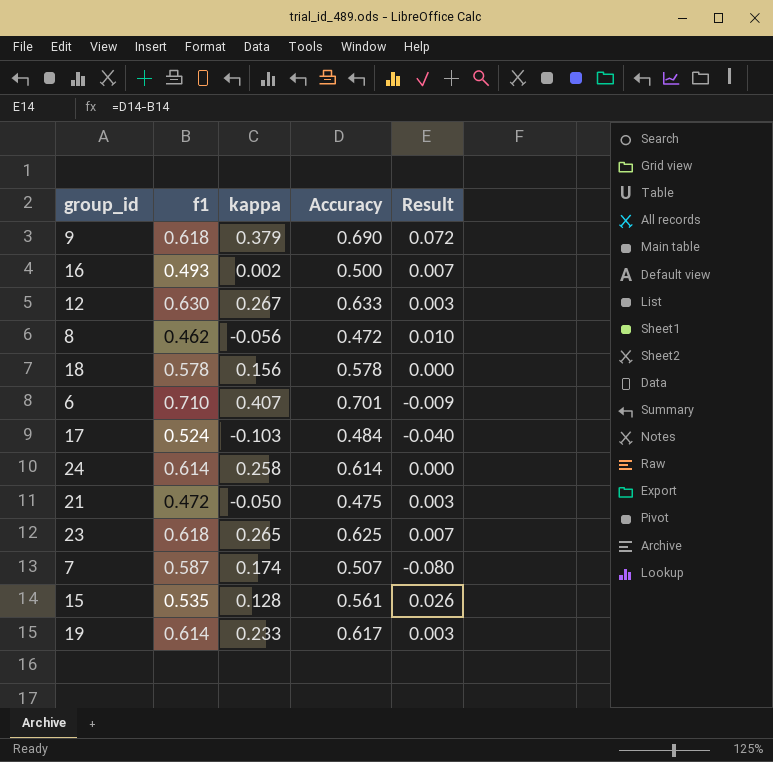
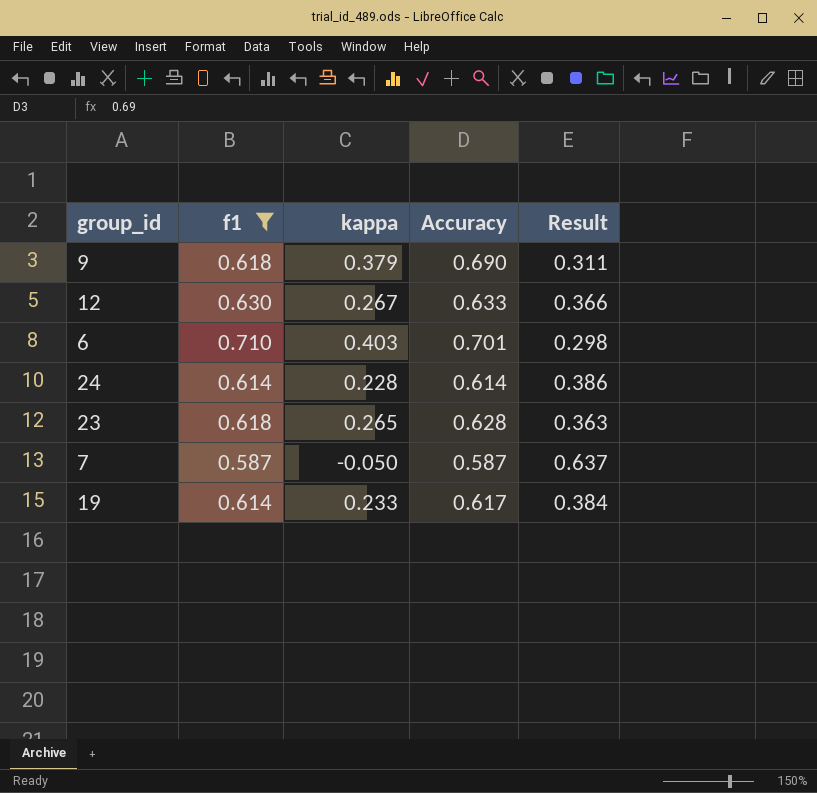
filter: none -> f1 >= 0.587
column Result | formula: [Accuracy] - [f1] -> [Accuracy] - [kappa]
6 | kappa: 0.407 -> 0.403
24 | kappa: 0.258 -> 0.228
23 | Accuracy: 0.625 -> 0.628
7 | kappa: 0.174 -> -0.050
7 | Accuracy: 0.507 -> 0.587

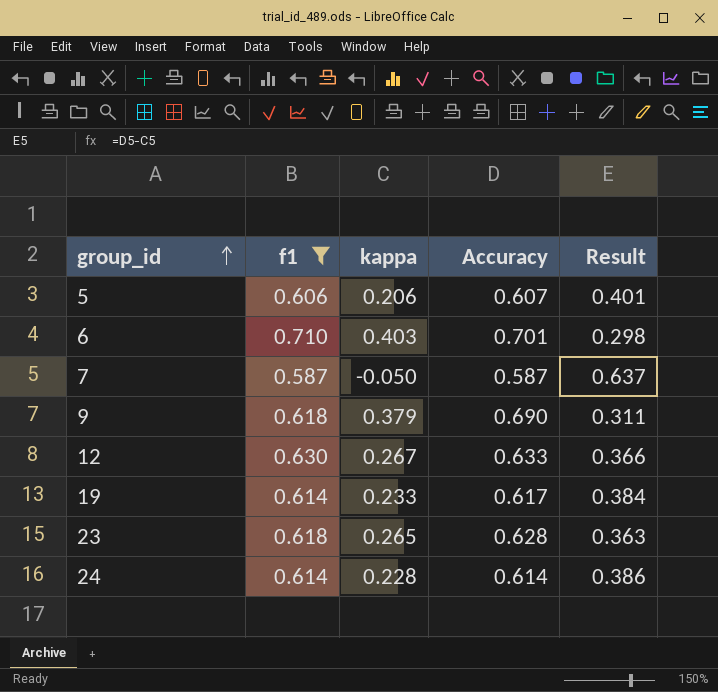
row order: none -> group_id ascending
row 5: none -> 0.606 | 0.206 | 0.607 | 0.401

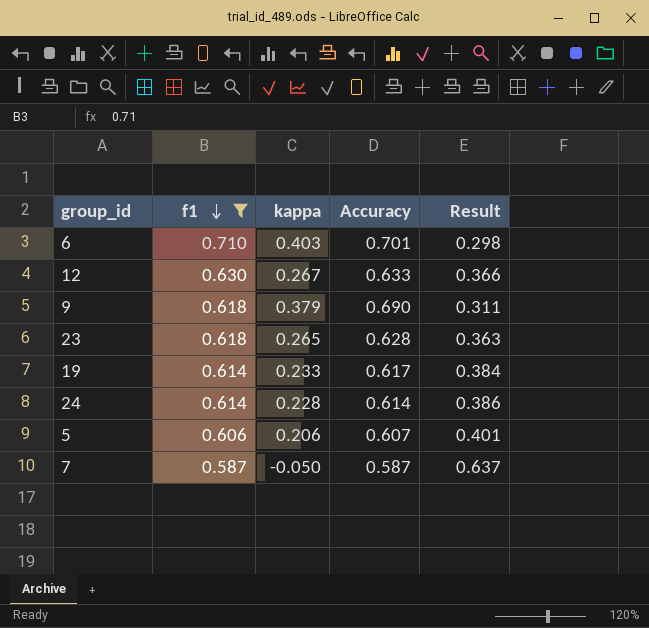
row order: group_id ascending -> f1 descending

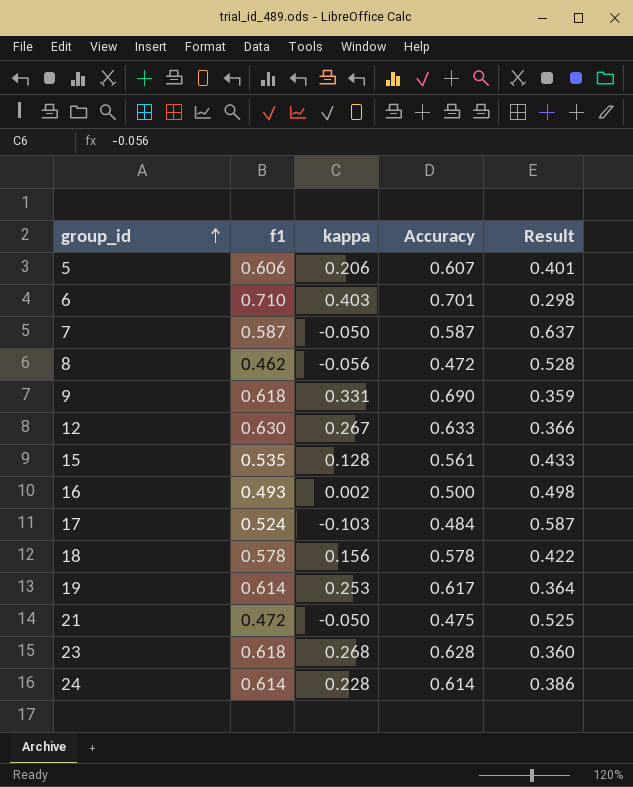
filter: f1 >= 0.587 -> none
row order: f1 descending -> group_id ascending
9 | kappa: 0.379 -> 0.331
9 | Result: 0.311 -> 0.359
19 | kappa: 0.233 -> 0.253
19 | Result: 0.384 -> 0.364
23 | kappa: 0.265 -> 0.268
23 | Result: 0.363 -> 0.360

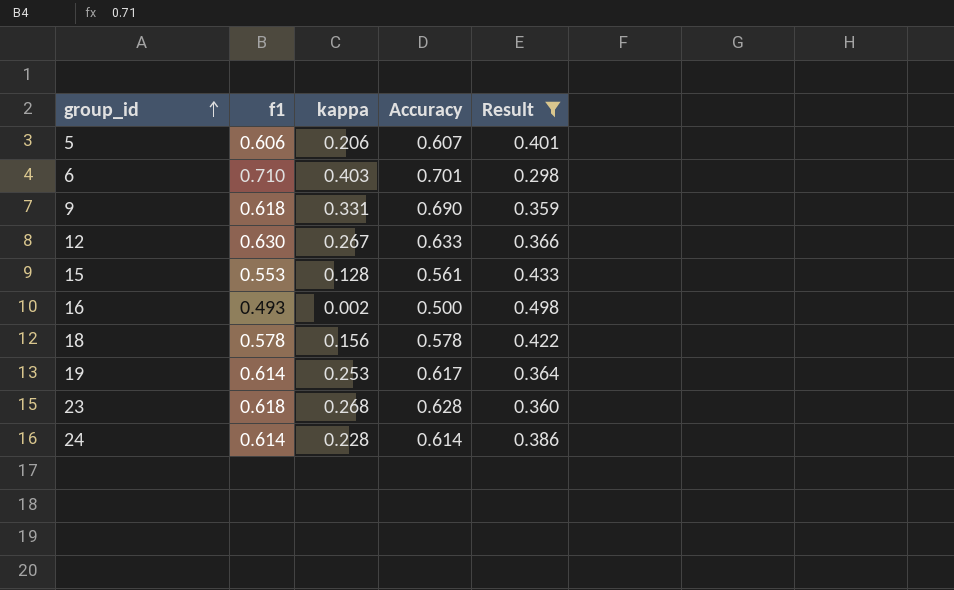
filter: none -> Result <= 0.498
15 | f1: 0.535 -> 0.553

